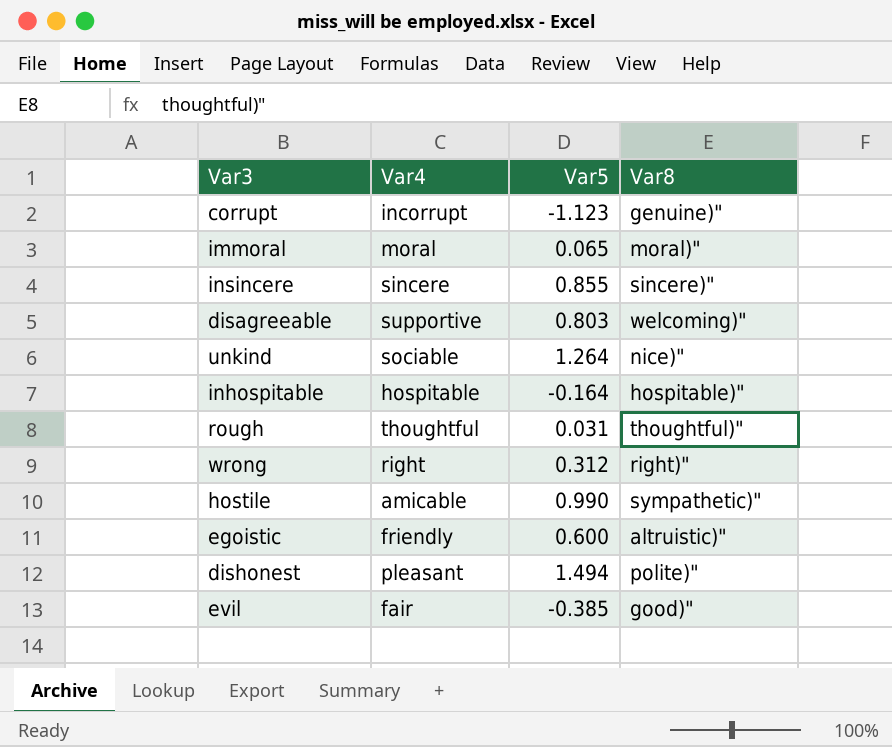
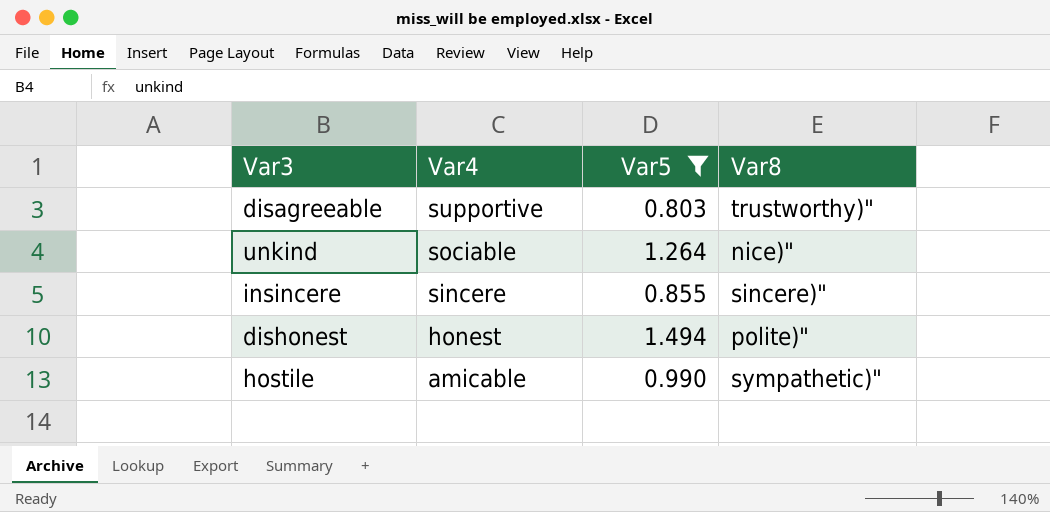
filter: none -> Var5 >= 0.803
row order: none -> Var4 descending
disagreeable | Var8: welcoming)" -> trustworthy)"
dishonest | Var4: pleasant -> honest

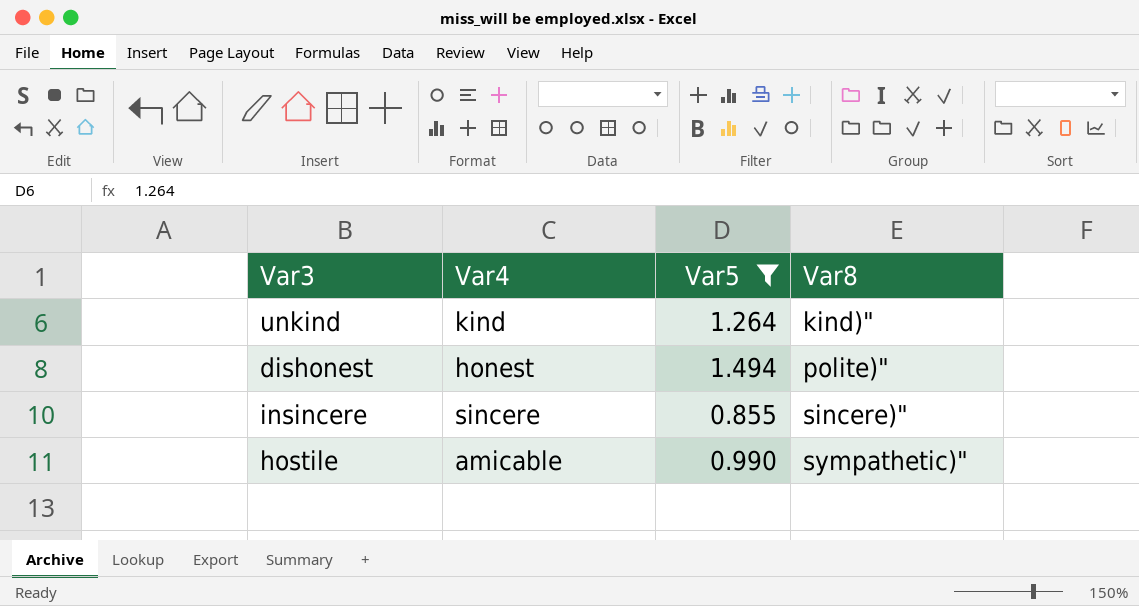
row order: Var4 descending -> Var8 ascending
row disagreeable: supportive | 0.803 | trustworthy)" -> none
unkind | Var4: sociable -> kind
unkind | Var8: nice)" -> kind)"

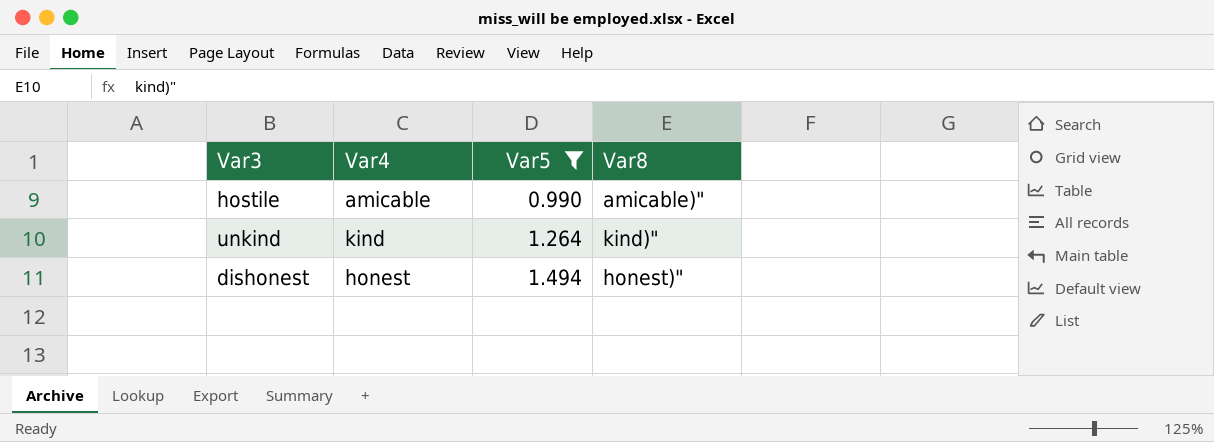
row order: Var8 ascending -> Var5 ascending
row insincere: sincere | 0.855 | sincere)" -> none
hostile | Var8: sympathetic)" -> amicable)"
dishonest | Var8: polite)" -> honest)"

